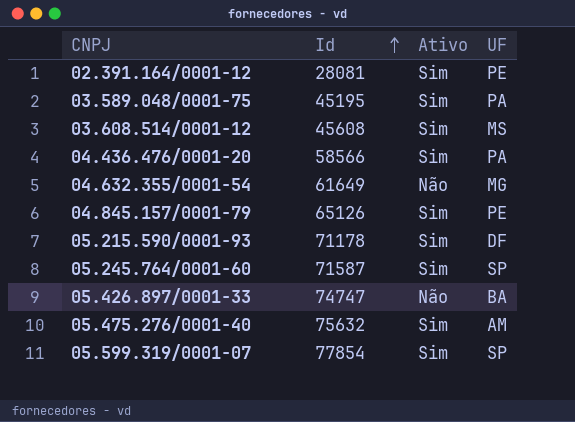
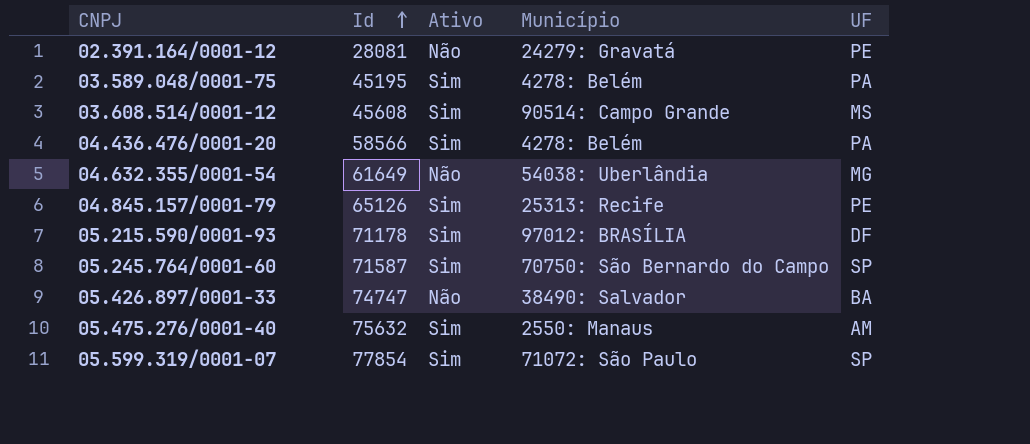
column Município | position: none -> 4
02.391.164/0001-12 | Ativo: Sim -> Não

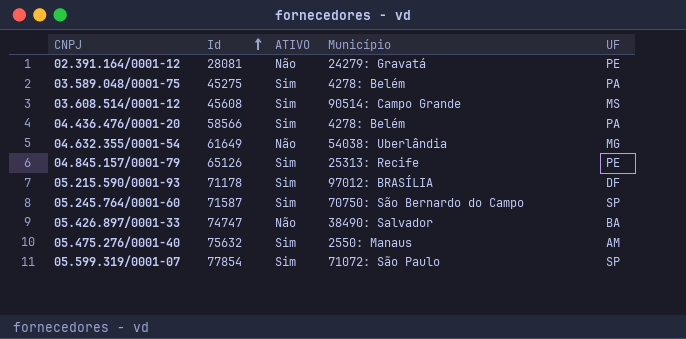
column name: Ativo -> ATIVO
03.589.048/0001-75 | Id: 45195 -> 45275

